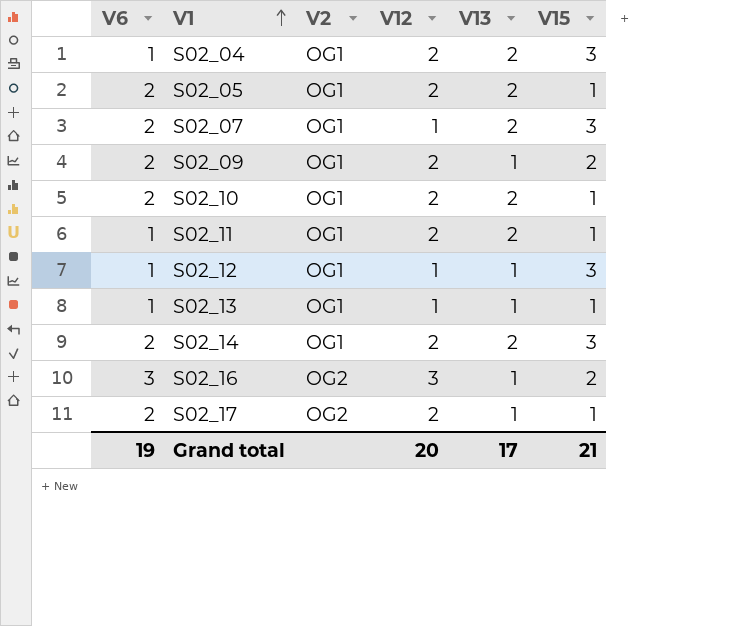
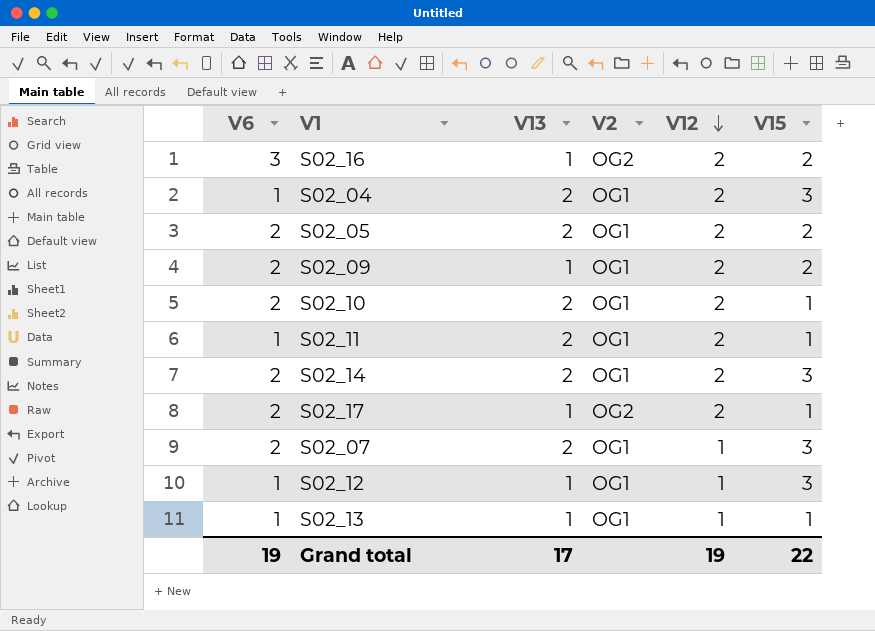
row order: V1 ascending -> V12 descending
column V13 | position: 5 -> 3
S02_16 | V12: 3 -> 2
S02_05 | V15: 1 -> 2
Grand total | V12: 20 -> 19
Grand total | V15: 21 -> 22

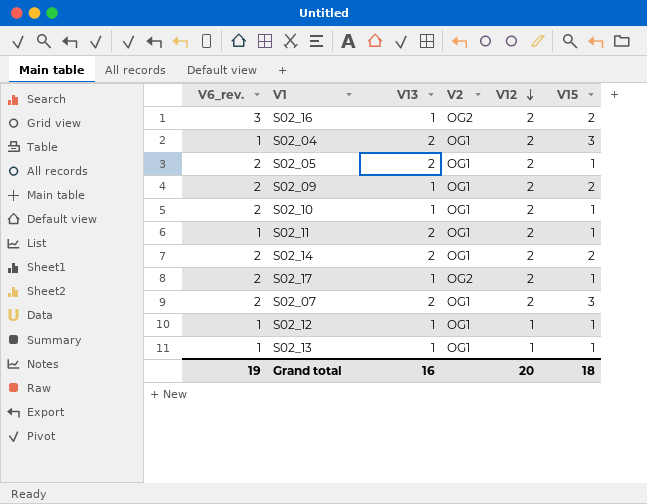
column name: V6 -> V6_rev.
S02_05 | V15: 2 -> 1
S02_10 | V13: 2 -> 1
S02_14 | V15: 3 -> 2
S02_07 | V12: 1 -> 2
S02_12 | V15: 3 -> 1
Grand total | V13: 17 -> 16
Grand total | V12: 19 -> 20
Grand total | V15: 22 -> 18

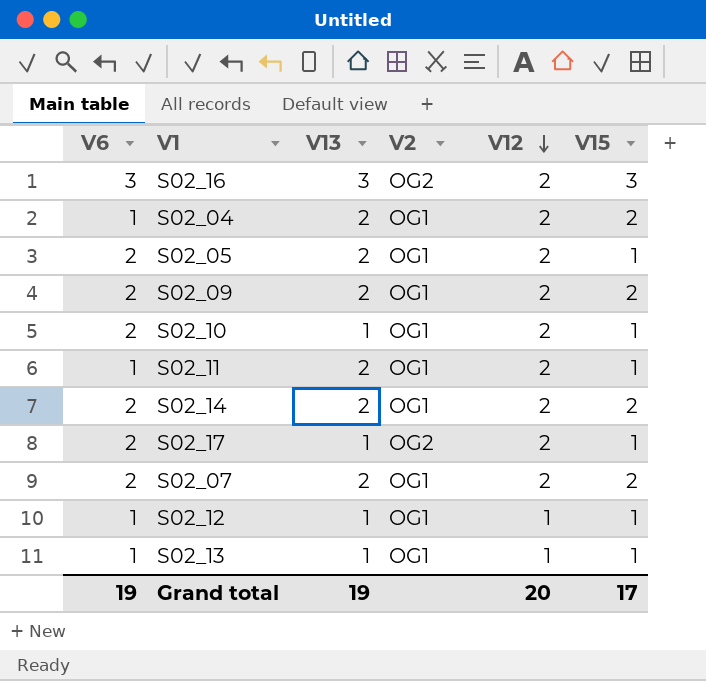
column name: V6_rev. -> V6
S02_16 | V13: 1 -> 3
S02_16 | V15: 2 -> 3
S02_04 | V15: 3 -> 2
S02_09 | V13: 1 -> 2
S02_07 | V15: 3 -> 2
Grand total | V13: 16 -> 19
Grand total | V15: 18 -> 17

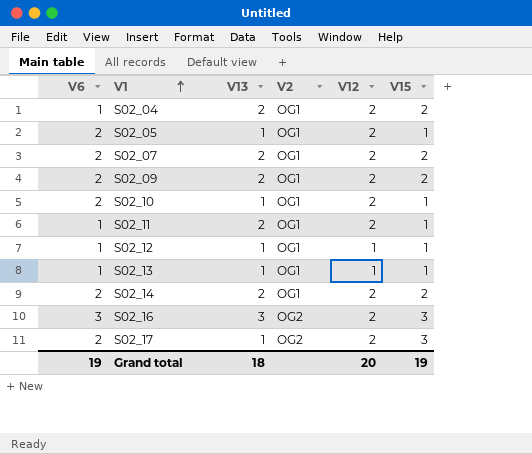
row order: V12 descending -> V1 ascending
S02_05 | V13: 2 -> 1
S02_17 | V15: 1 -> 3
Grand total | V13: 19 -> 18
Grand total | V15: 17 -> 19

